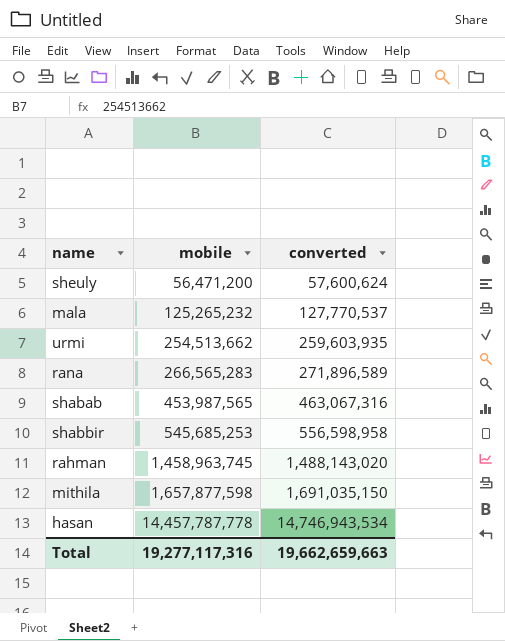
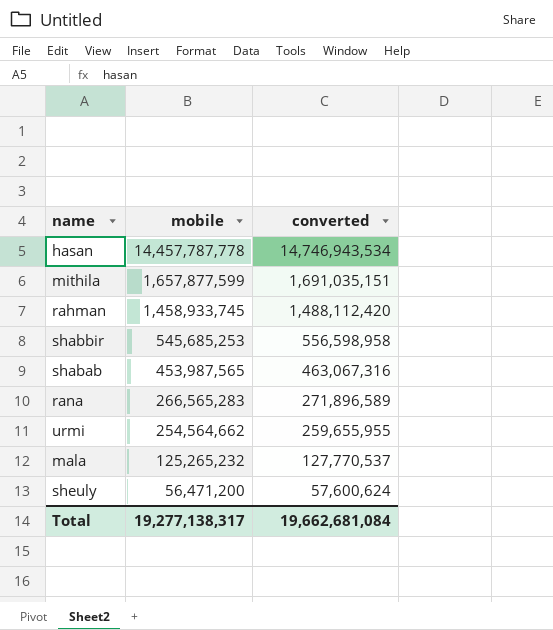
row order: mobile ascending -> mobile descending
mithila | mobile: 1,657,877,598 -> 1,657,877,599
mithila | converted: 1,691,035,150 -> 1,691,035,151
rahman | mobile: 1,458,963,745 -> 1,458,933,745
rahman | converted: 1,488,143,020 -> 1,488,112,420
urmi | mobile: 254,513,662 -> 254,564,662
urmi | converted: 259,603,935 -> 259,655,955
Total | mobile: 19,277,117,316 -> 19,277,138,317
Total | converted: 19,662,659,663 -> 19,662,681,084

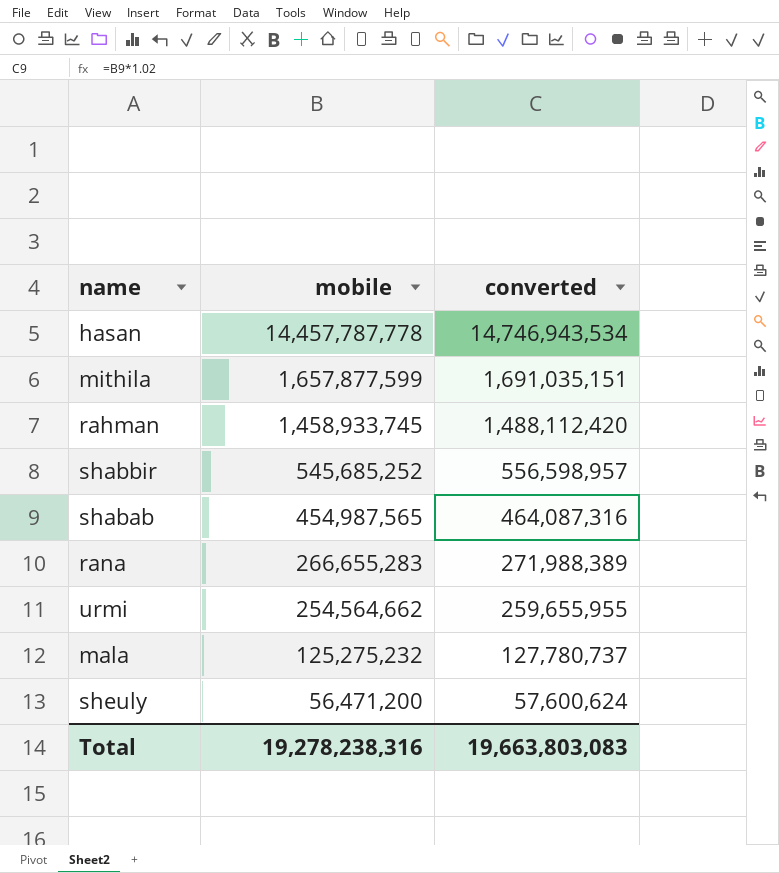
shabbir | mobile: 545,685,253 -> 545,685,252
shabbir | converted: 556,598,958 -> 556,598,957
shabab | mobile: 453,987,565 -> 454,987,565
shabab | converted: 463,067,316 -> 464,087,316
rana | mobile: 266,565,283 -> 266,655,283
rana | converted: 271,896,589 -> 271,988,389
mala | mobile: 125,265,232 -> 125,275,232
mala | converted: 127,770,537 -> 127,780,737
Total | mobile: 19,277,138,317 -> 19,278,238,316
Total | converted: 19,662,681,084 -> 19,663,803,083

